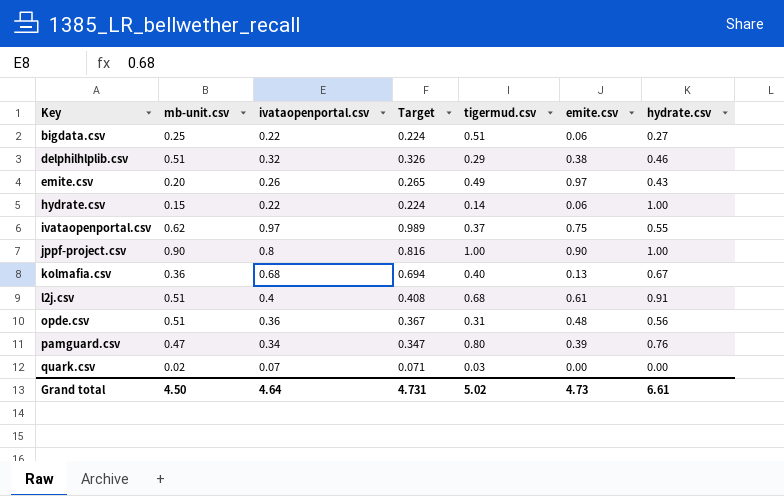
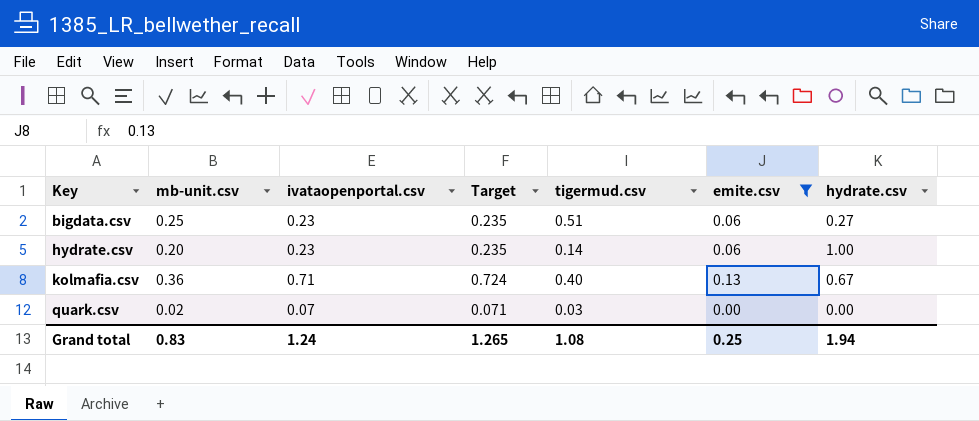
filter: none -> emite.csv <= 0.13
bigdata.csv | ivataopenportal.csv: 0.22 -> 0.23
bigdata.csv | Target: 0.224 -> 0.235
hydrate.csv | mb-unit.csv: 0.15 -> 0.20
hydrate.csv | ivataopenportal.csv: 0.22 -> 0.23
hydrate.csv | Target: 0.224 -> 0.235
kolmafia.csv | ivataopenportal.csv: 0.68 -> 0.71
kolmafia.csv | Target: 0.694 -> 0.724
Grand total | mb-unit.csv: 4.50 -> 0.83
Grand total | ivataopenportal.csv: 4.64 -> 1.24
Grand total | Target: 4.731 -> 1.265
Grand total | tigermud.csv: 5.02 -> 1.08
Grand total | emite.csv: 4.73 -> 0.25
Grand total | hydrate.csv: 6.61 -> 1.94

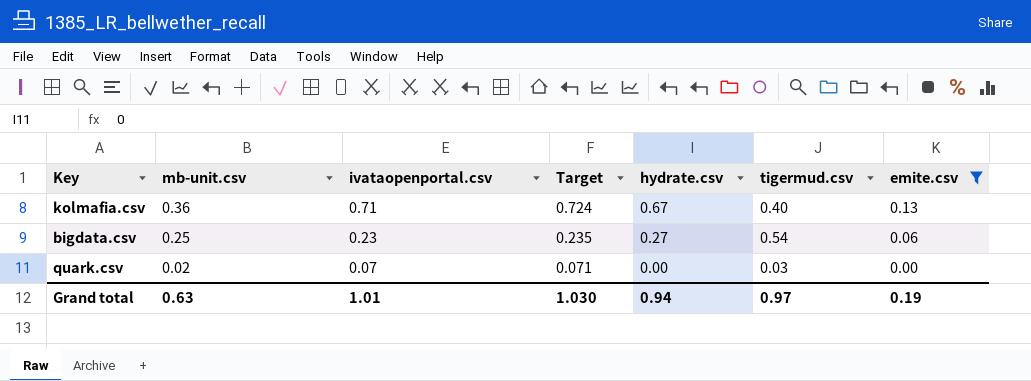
row order: Key ascending -> mb-unit.csv descending
column hydrate.csv | position: 7 -> 5
row hydrate.csv: 0.20 | 0.23 | 0.235 | 0.14 | 0.06 | 1.00 -> none
bigdata.csv | tigermud.csv: 0.51 -> 0.54
Grand total | mb-unit.csv: 0.83 -> 0.63
Grand total | ivataopenportal.csv: 1.24 -> 1.01
Grand total | Target: 1.265 -> 1.030
Grand total | hydrate.csv: 1.94 -> 0.94
Grand total | tigermud.csv: 1.08 -> 0.97
Grand total | emite.csv: 0.25 -> 0.19

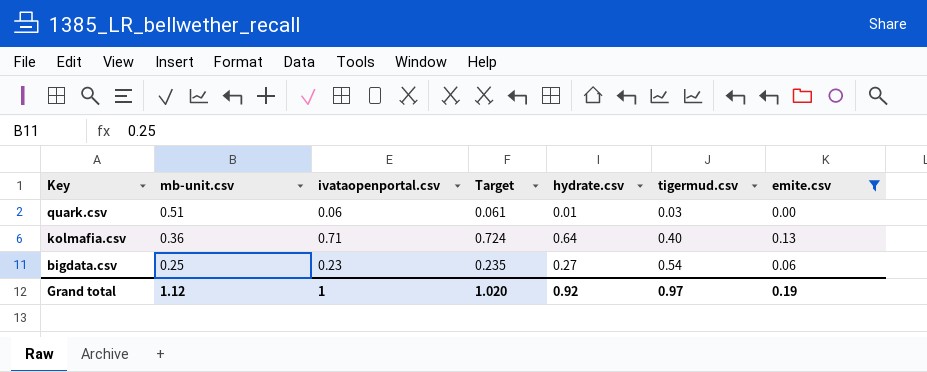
row order: mb-unit.csv descending -> Key descending
quark.csv | mb-unit.csv: 0.02 -> 0.51
quark.csv | ivataopenportal.csv: 0.07 -> 0.06
quark.csv | Target: 0.071 -> 0.061
quark.csv | hydrate.csv: 0.00 -> 0.01
kolmafia.csv | hydrate.csv: 0.67 -> 0.64
Grand total | mb-unit.csv: 0.63 -> 1.12
Grand total | ivataopenportal.csv: 1.01 -> 1
Grand total | Target: 1.030 -> 1.020
Grand total | hydrate.csv: 0.94 -> 0.92

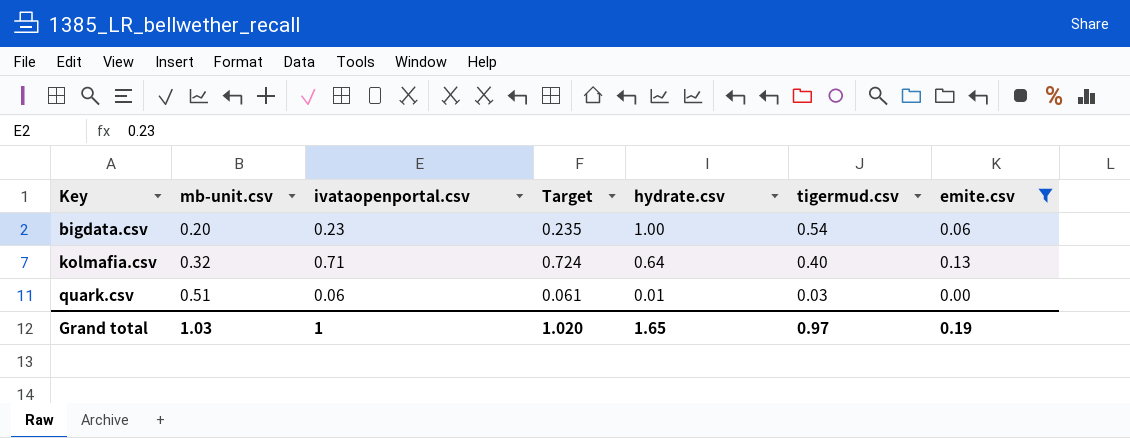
row order: Key descending -> Key ascending
bigdata.csv | mb-unit.csv: 0.25 -> 0.20
bigdata.csv | hydrate.csv: 0.27 -> 1.00
kolmafia.csv | mb-unit.csv: 0.36 -> 0.32
Grand total | mb-unit.csv: 1.12 -> 1.03
Grand total | hydrate.csv: 0.92 -> 1.65

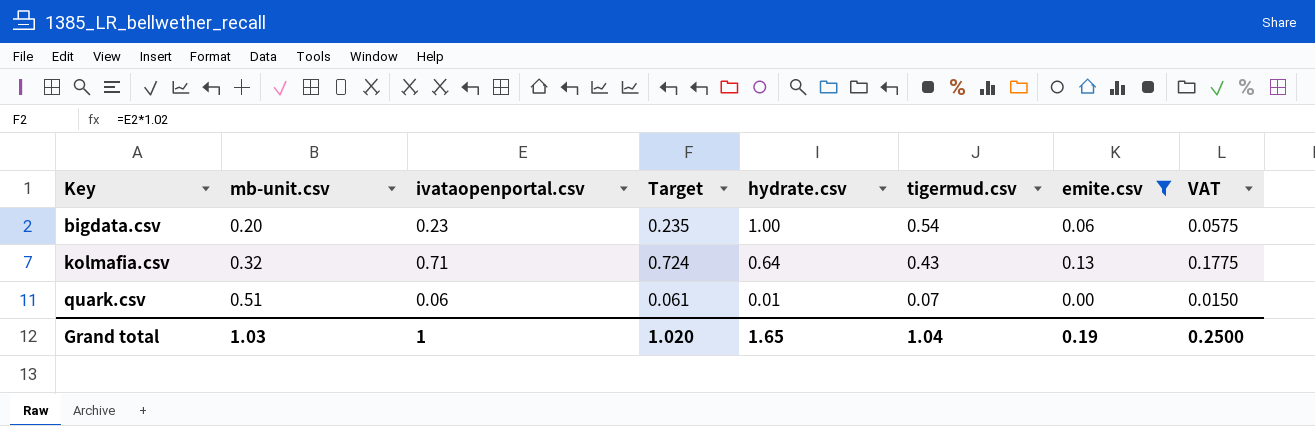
column VAT | formula: none -> [ivataopenportal.csv] * 0.25
kolmafia.csv | tigermud.csv: 0.40 -> 0.43
quark.csv | tigermud.csv: 0.03 -> 0.07
Grand total | tigermud.csv: 0.97 -> 1.04

